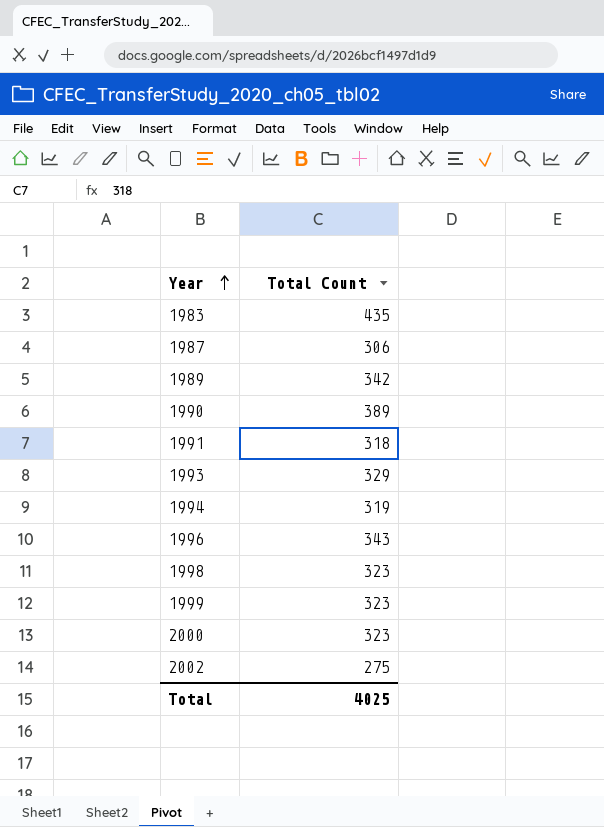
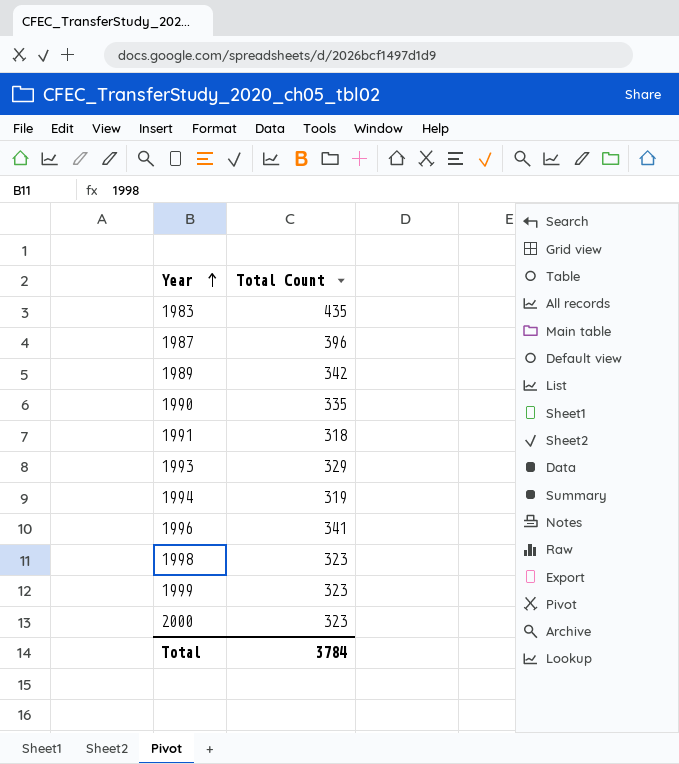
row 2002: 275 -> none
1987 | Total Count: 306 -> 396
1990 | Total Count: 389 -> 335
1996 | Total Count: 343 -> 341
Total | Total Count: 4025 -> 3784

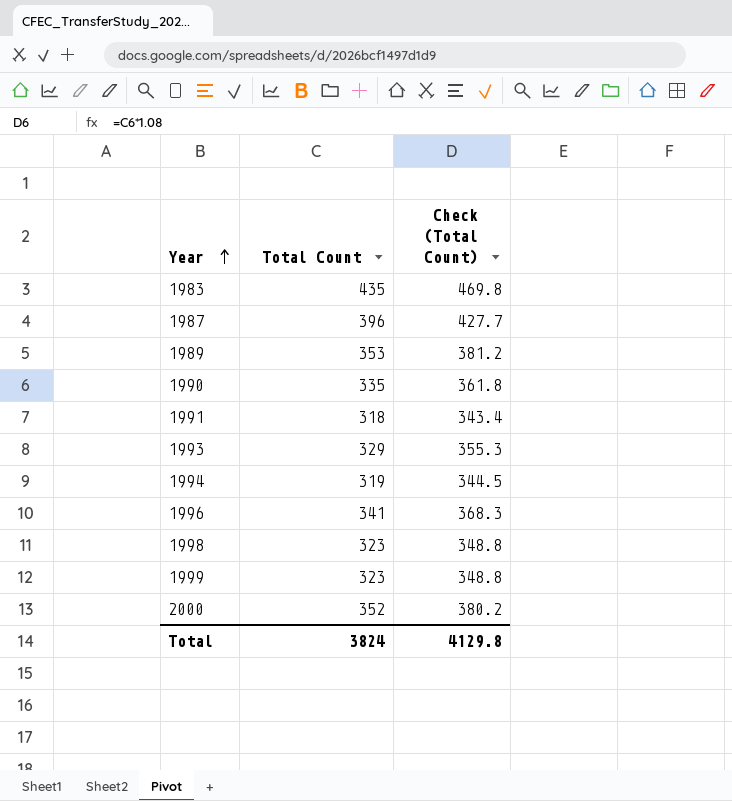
column Check (Total Count) | formula: none -> [Total Count] * 1.08
1989 | Total Count: 342 -> 353
2000 | Total Count: 323 -> 352
Total | Total Count: 3784 -> 3824

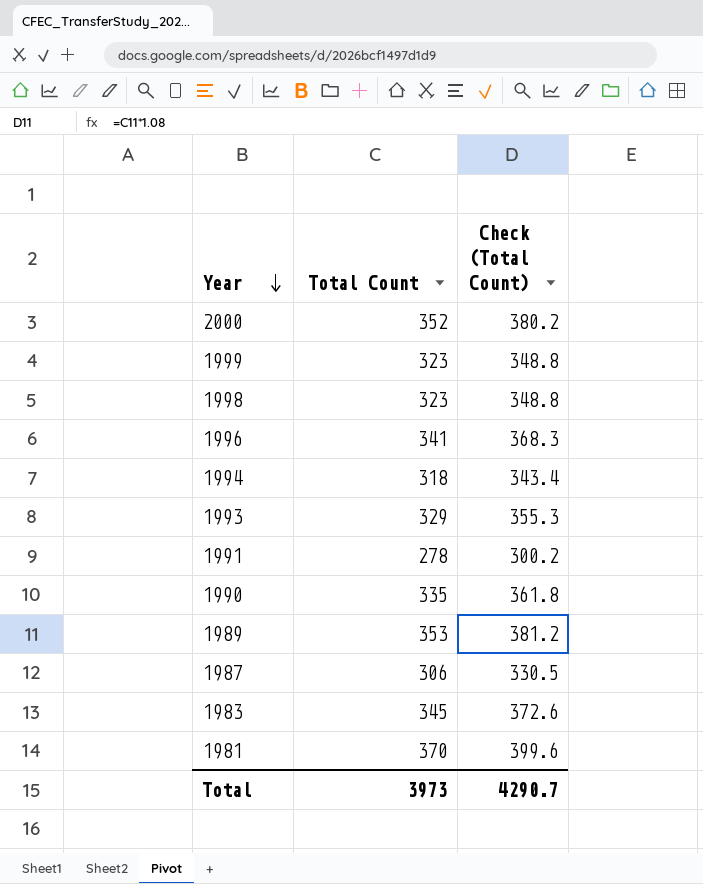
row order: Year ascending -> Year descending
1994 | Total Count: 319 -> 318
1994 | Check (Total Count): 344.5 -> 343.4
1991 | Total Count: 318 -> 278
1991 | Check (Total Count): 343.4 -> 300.2
1987 | Total Count: 396 -> 306
1987 | Check (Total Count): 427.7 -> 330.5
1983 | Total Count: 435 -> 345
1983 | Check (Total Count): 469.8 -> 372.6
row 1981: none -> 370 | 399.6
Total | Total Count: 3824 -> 3973
Total | Check (Total Count): 4129.8 -> 4290.7

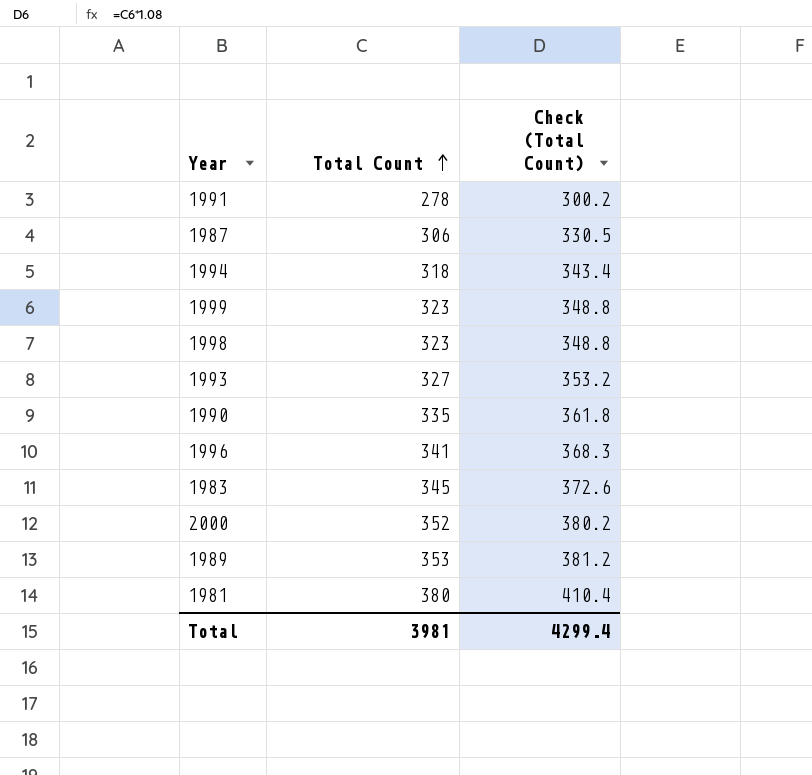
row order: Year descending -> Total Count ascending
1993 | Total Count: 329 -> 327
1993 | Check (Total Count): 355.3 -> 353.2
1981 | Total Count: 370 -> 380
1981 | Check (Total Count): 399.6 -> 410.4
Total | Total Count: 3973 -> 3981
Total | Check (Total Count): 4290.7 -> 4299.4

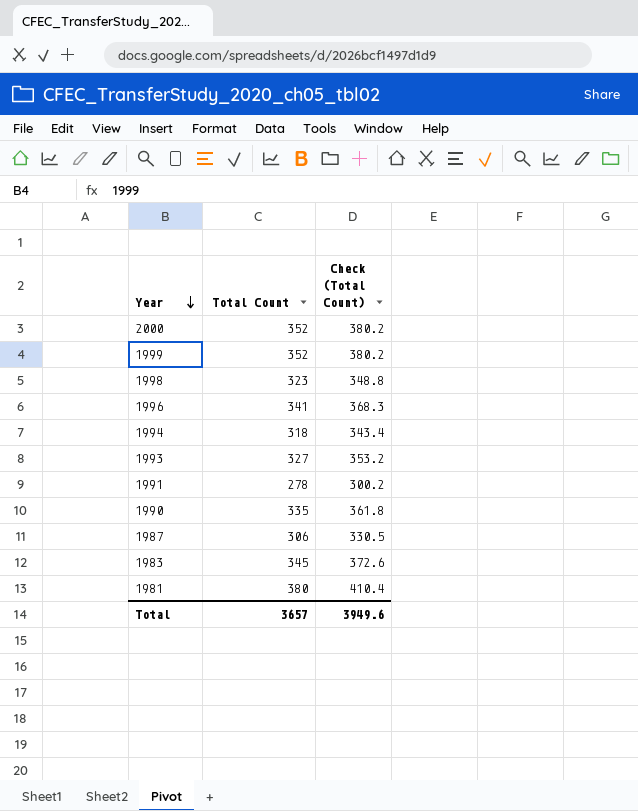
row order: Total Count ascending -> Year descending
row 1989: 353 | 381.2 -> none
1999 | Total Count: 323 -> 352
1999 | Check (Total Count): 348.8 -> 380.2
Total | Total Count: 3981 -> 3657
Total | Check (Total Count): 4299.4 -> 3949.6

